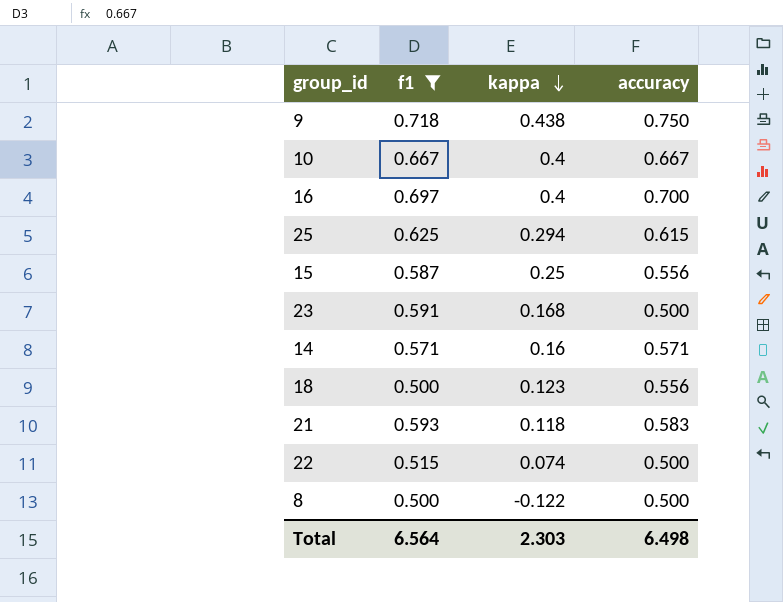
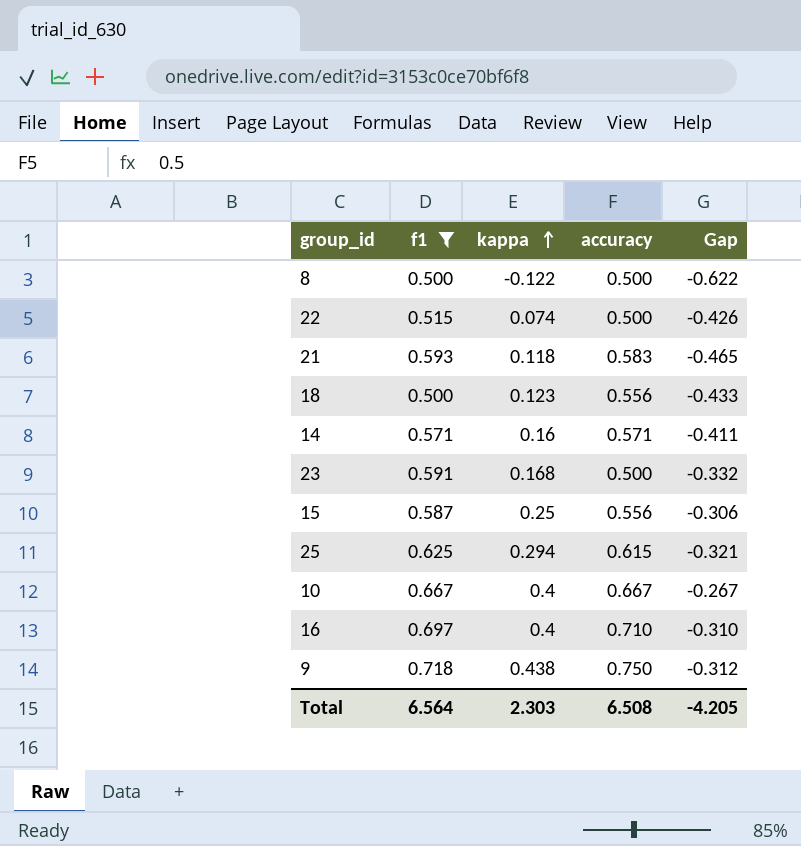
row order: kappa descending -> kappa ascending
column Gap | formula: none -> [kappa] - [accuracy]
16 | accuracy: 0.700 -> 0.710
Total | accuracy: 6.498 -> 6.508

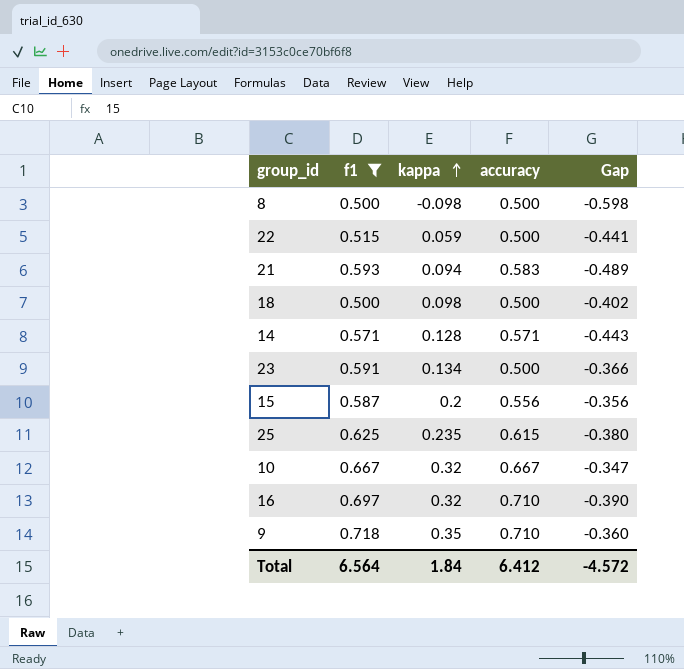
8 | kappa: -0.122 -> -0.098
8 | Gap: -0.622 -> -0.598
22 | kappa: 0.074 -> 0.059
22 | Gap: -0.426 -> -0.441
21 | kappa: 0.118 -> 0.094
21 | Gap: -0.465 -> -0.489
18 | kappa: 0.123 -> 0.098
18 | accuracy: 0.556 -> 0.500
18 | Gap: -0.433 -> -0.402
14 | kappa: 0.16 -> 0.128
14 | Gap: -0.411 -> -0.443
23 | kappa: 0.168 -> 0.134
23 | Gap: -0.332 -> -0.366
15 | kappa: 0.25 -> 0.2
15 | Gap: -0.306 -> -0.356
25 | kappa: 0.294 -> 0.235
25 | Gap: -0.321 -> -0.380
10 | kappa: 0.4 -> 0.32
10 | Gap: -0.267 -> -0.347
16 | kappa: 0.4 -> 0.32
16 | Gap: -0.310 -> -0.390
9 | kappa: 0.438 -> 0.35
9 | accuracy: 0.750 -> 0.710
9 | Gap: -0.312 -> -0.360
Total | kappa: 2.303 -> 1.84
Total | accuracy: 6.508 -> 6.412
Total | Gap: -4.205 -> -4.572

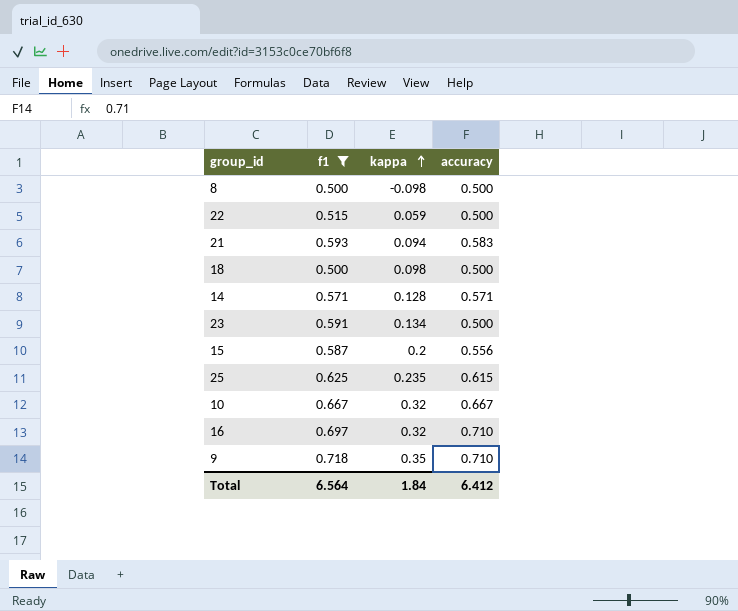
column Gap | formula: [kappa] - [accuracy] -> none

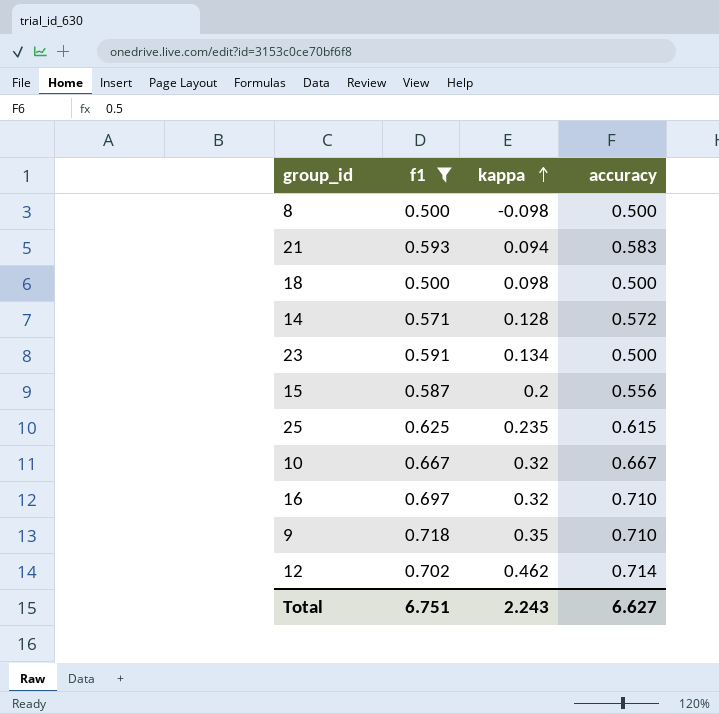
row 22: 0.515 | 0.059 | 0.500 -> none
14 | accuracy: 0.571 -> 0.572
row 12: none -> 0.702 | 0.462 | 0.714
Total | f1: 6.564 -> 6.751
Total | kappa: 1.84 -> 2.243
Total | accuracy: 6.412 -> 6.627

